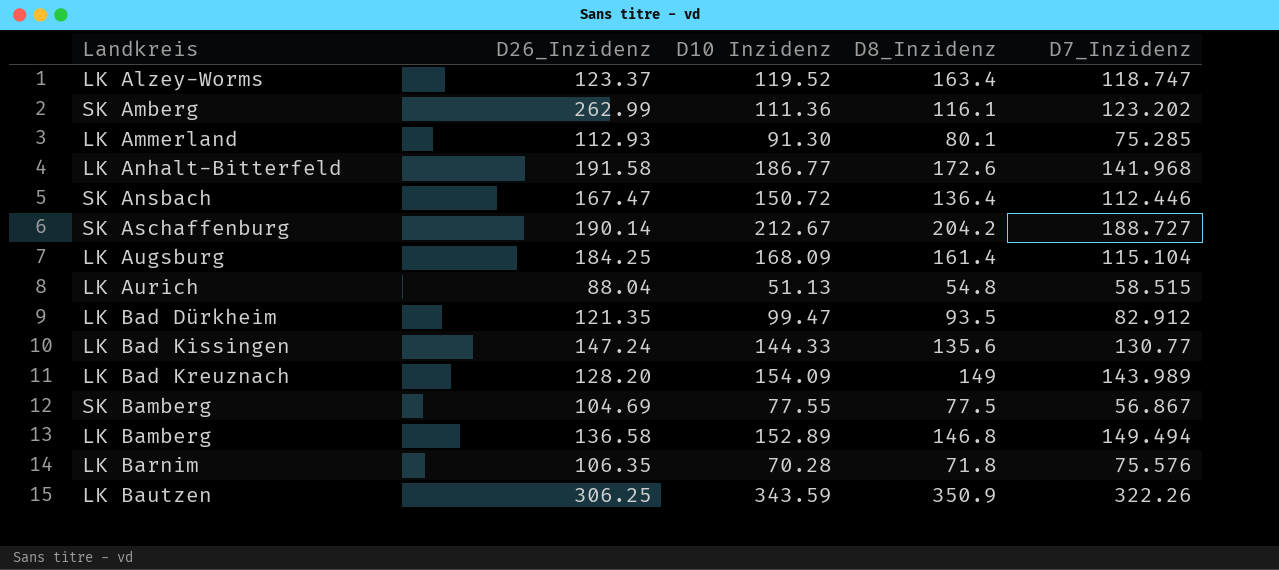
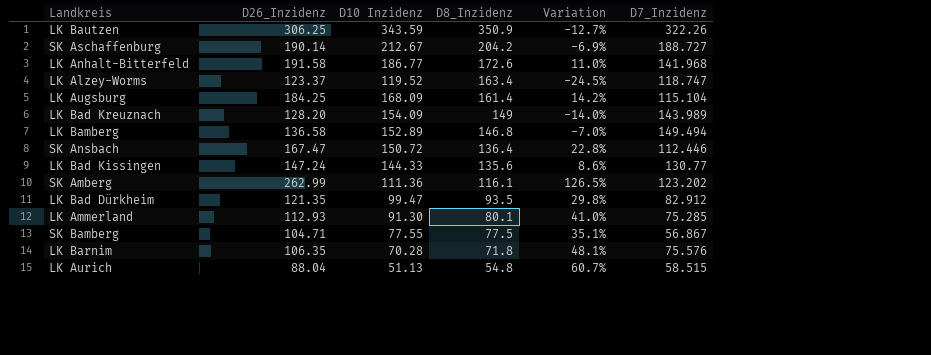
row order: none -> D8_Inzidenz descending
column Variation | formula: none -> ([D26_Inzidenz] - [D8_Inzidenz]) / [D8_Inzidenz]
SK Bamberg | D26_Inzidenz: 104.69 -> 104.71

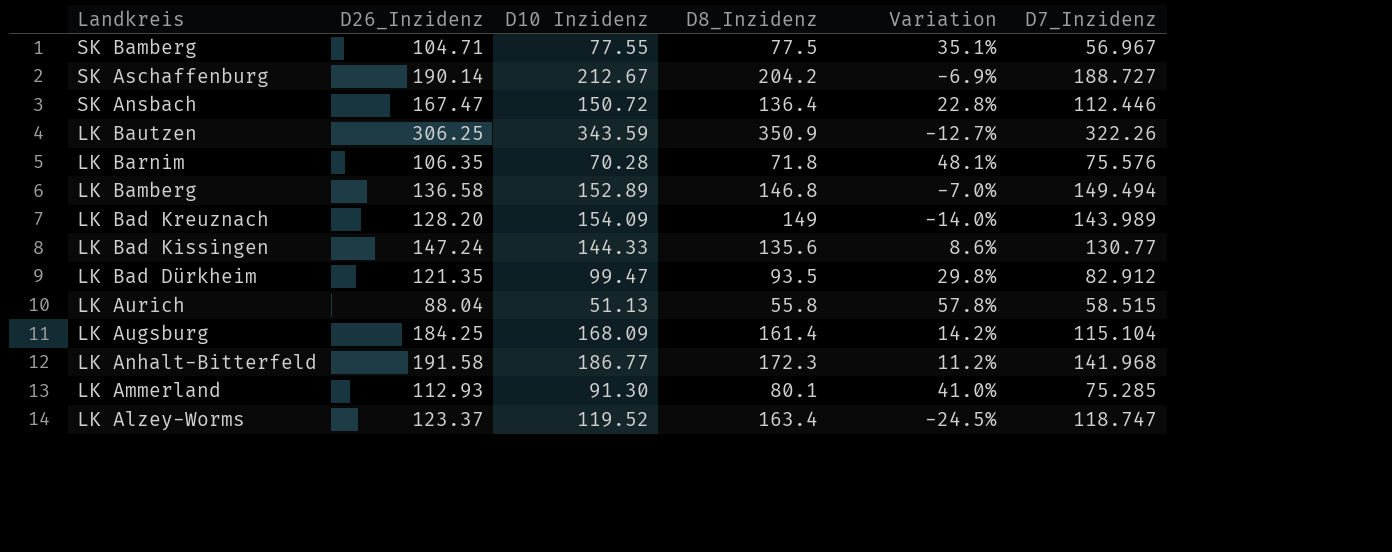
row order: D8_Inzidenz descending -> Landkreis descending
row SK Amberg: 262.99 | 111.36 | 116.1 | 126.5% | 123.202 -> none
SK Bamberg | D7_Inzidenz: 56.867 -> 56.967
LK Aurich | D8_Inzidenz: 54.8 -> 55.8
LK Aurich | Variation: 60.7% -> 57.8%
LK Anhalt-Bitterfeld | D8_Inzidenz: 172.6 -> 172.3
LK Anhalt-Bitterfeld | Variation: 11.0% -> 11.2%

